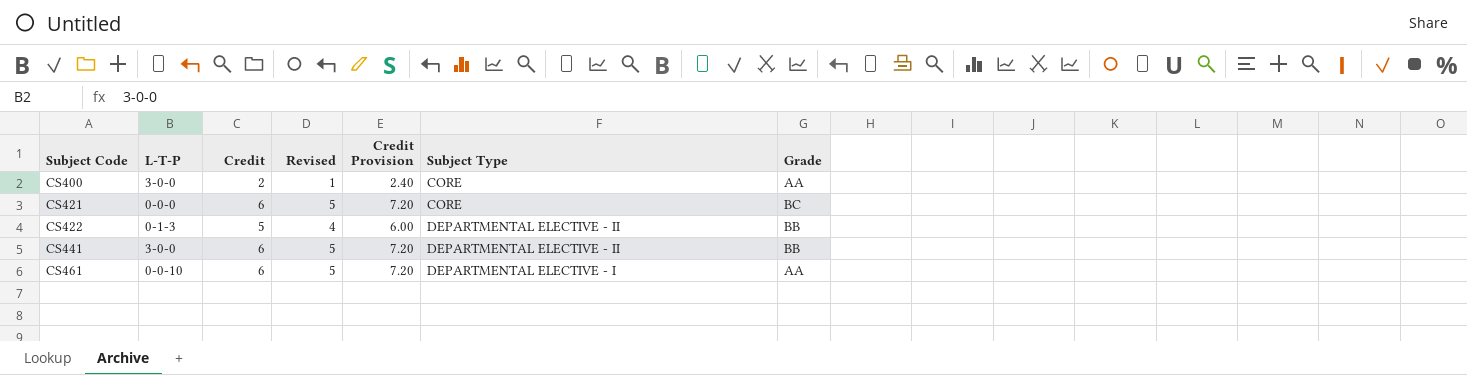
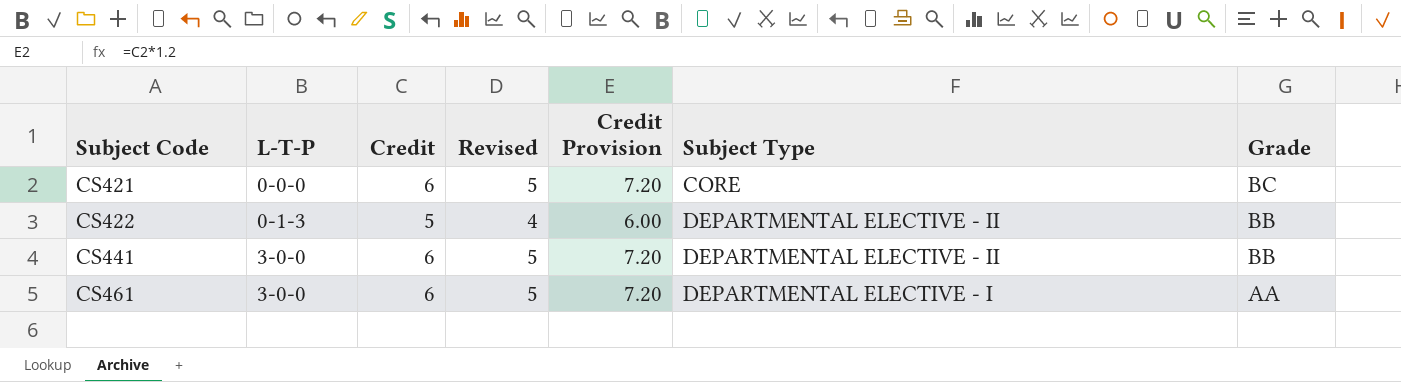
row CS400: 3-0-0 | 2 | 1 | 2.40 | CORE | AA -> none
CS461 | L-T-P: 0-0-10 -> 3-0-0

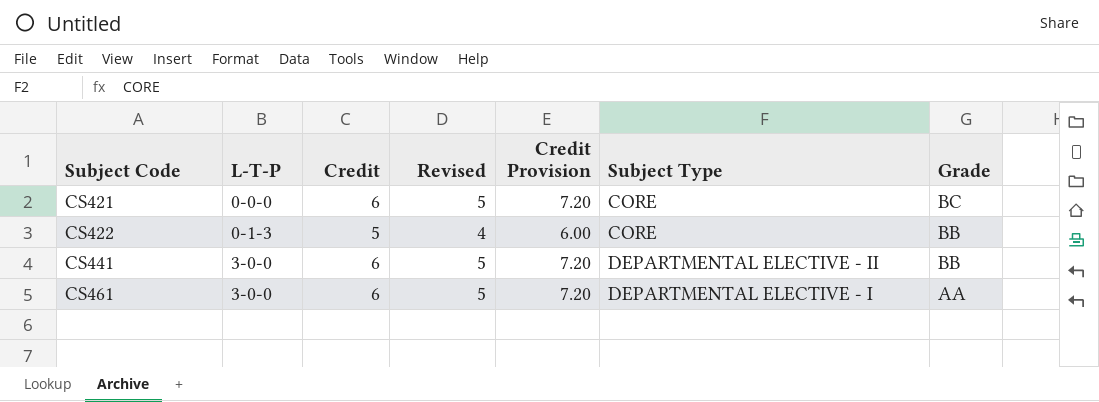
CS422 | Subject Type: DEPARTMENTAL ELECTIVE - II -> CORE

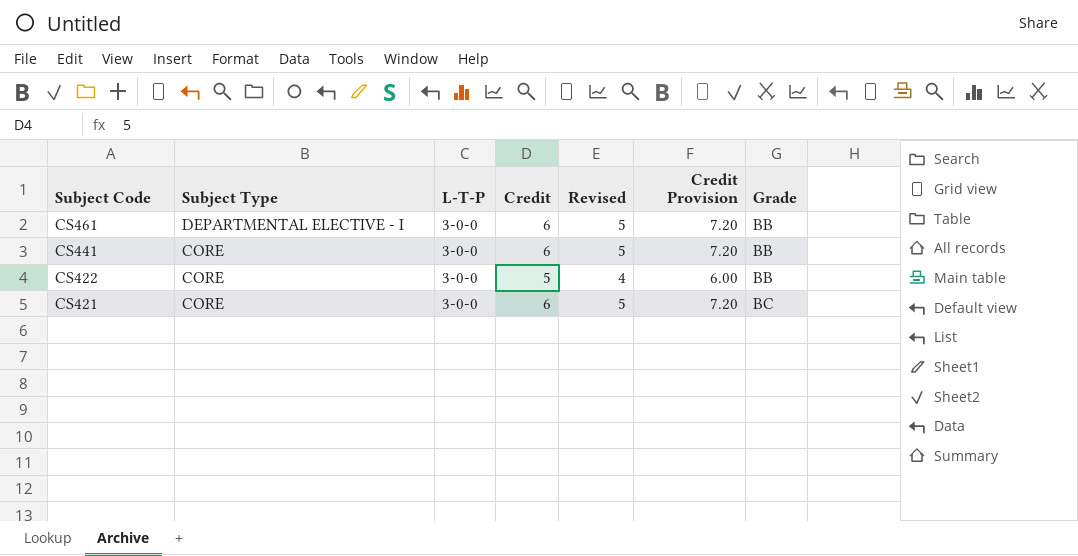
row order: Subject Code ascending -> Subject Code descending
column Subject Type | position: 6 -> 2
CS461 | Grade: AA -> BB
CS441 | Subject Type: DEPARTMENTAL ELECTIVE - II -> CORE
CS422 | L-T-P: 0-1-3 -> 3-0-0
CS421 | L-T-P: 0-0-0 -> 3-0-0

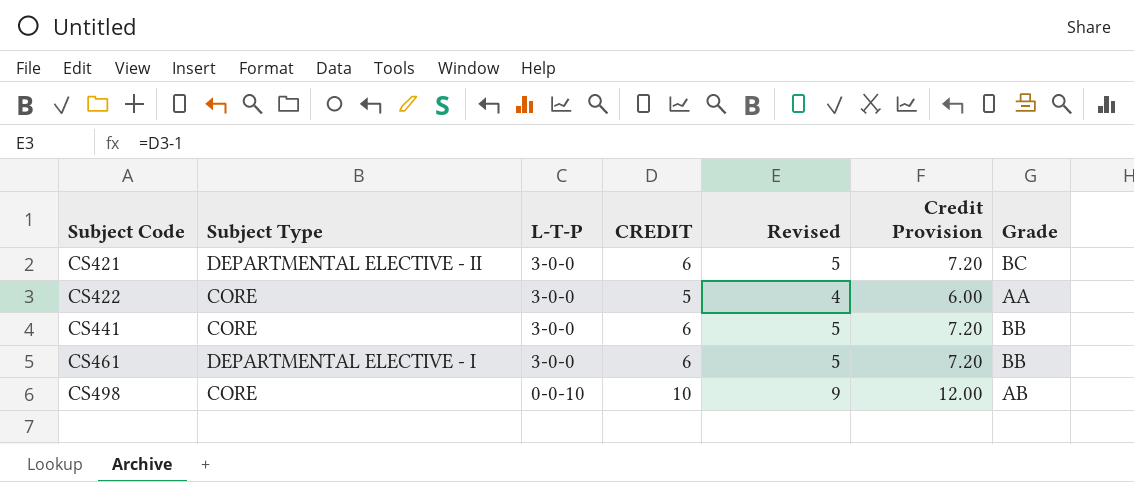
row order: Subject Code descending -> Subject Code ascending
column name: Credit -> CREDIT
CS421 | Subject Type: CORE -> DEPARTMENTAL ELECTIVE - II
CS422 | Grade: BB -> AA
row CS498: none -> CORE | 0-0-10 | 10 | 9 | 12.00 | AB

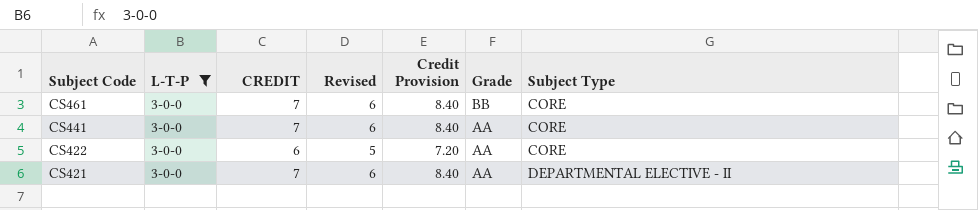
filter: none -> L-T-P = 3-0-0
row order: Subject Code ascending -> Subject Code descending
column Subject Type | position: 2 -> 7
CS461 | CREDIT: 6 -> 7
CS461 | Revised: 5 -> 6
CS461 | Credit Provision: 7.20 -> 8.40
CS461 | Subject Type: DEPARTMENTAL ELECTIVE - I -> CORE
CS441 | CREDIT: 6 -> 7
CS441 | Revised: 5 -> 6
CS441 | Credit Provision: 7.20 -> 8.40
CS441 | Grade: BB -> AA
CS422 | CREDIT: 5 -> 6
CS422 | Revised: 4 -> 5
CS422 | Credit Provision: 6.00 -> 7.20
CS421 | CREDIT: 6 -> 7
CS421 | Revised: 5 -> 6
CS421 | Credit Provision: 7.20 -> 8.40
CS421 | Grade: BC -> AA

